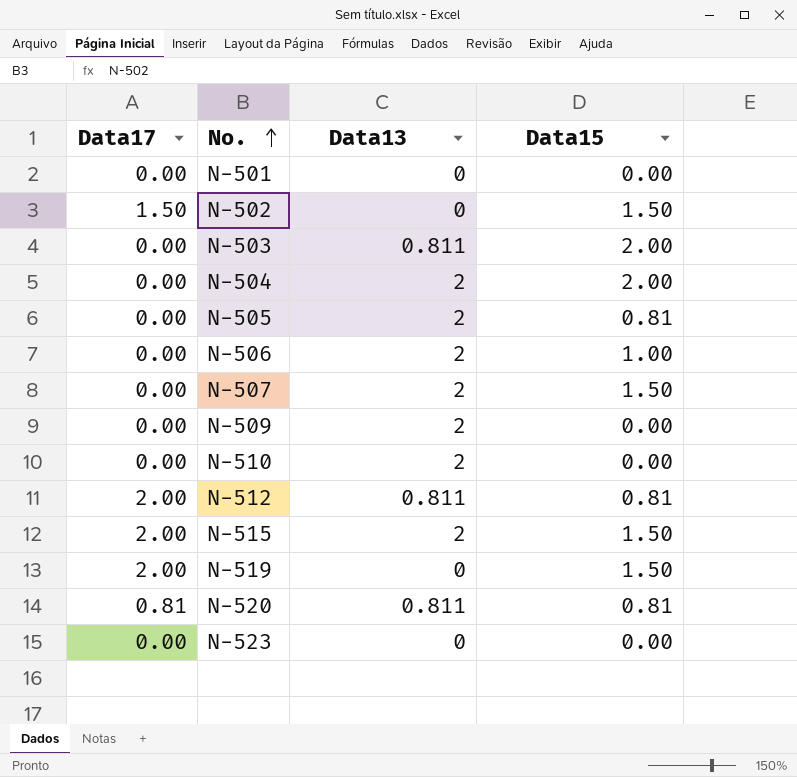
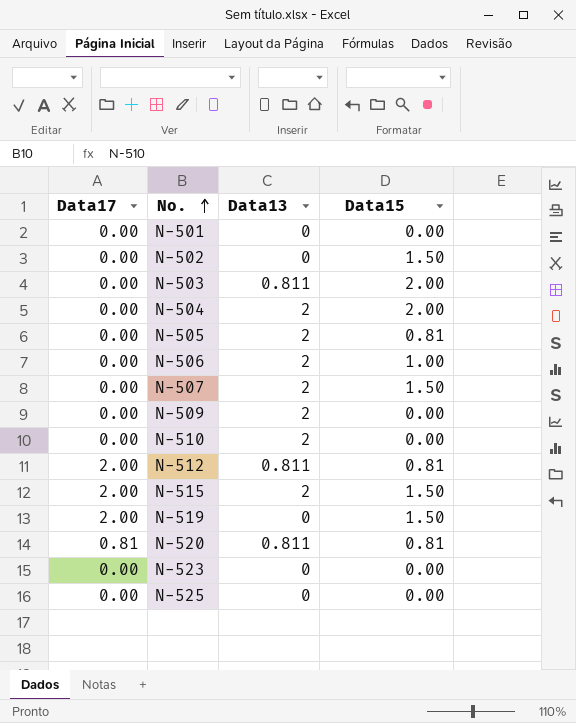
N-502 | Data17: 1.50 -> 0.00
row N-525: none -> 0.00 | 0 | 0.00

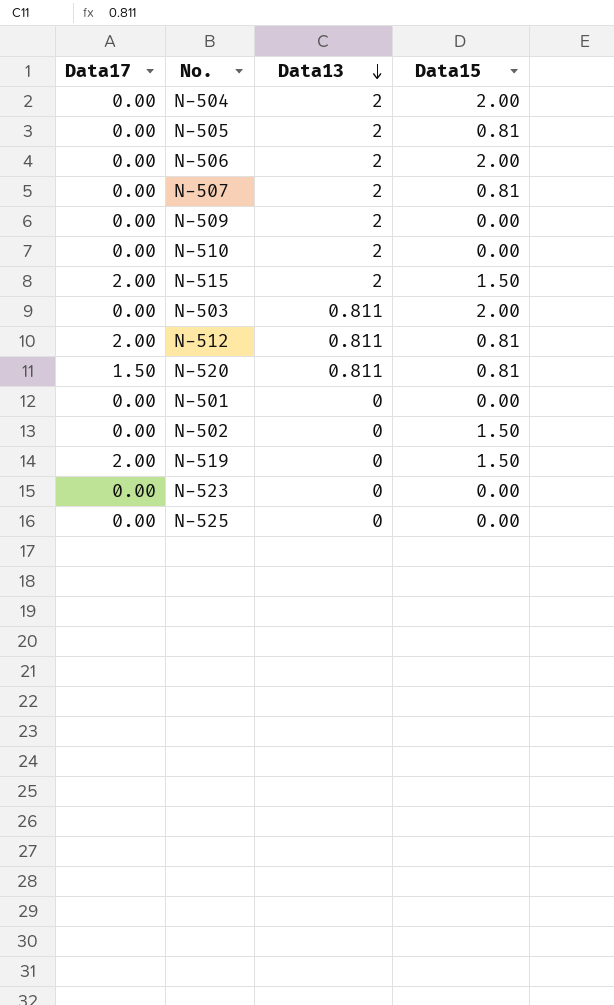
row order: No. ascending -> Data13 descending
N-506 | Data15: 1.00 -> 2.00
N-507 | Data15: 1.50 -> 0.81
N-520 | Data17: 0.81 -> 1.50

